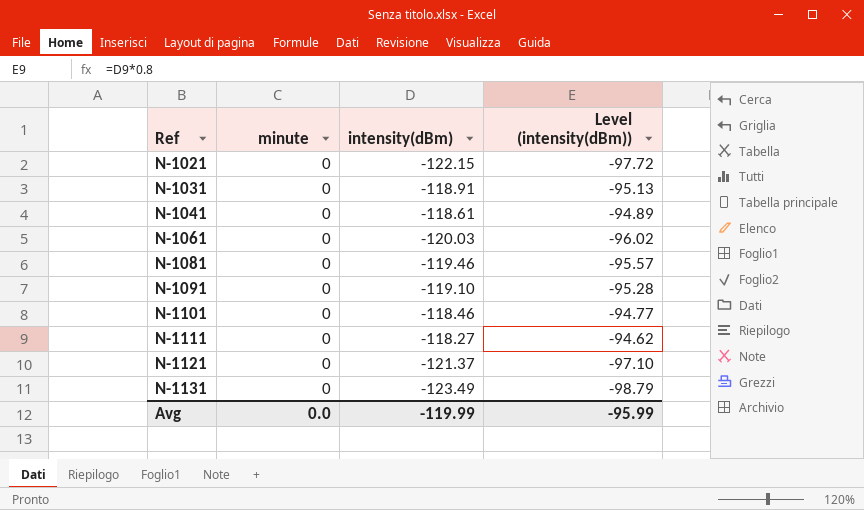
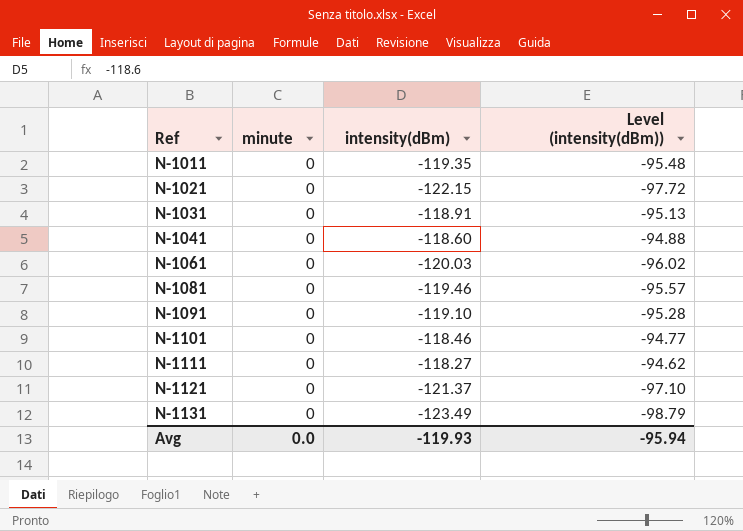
row N-1011: none -> 0 | -119.35 | -95.48
N-1041 | intensity(dBm): -118.61 -> -118.60
N-1041 | Level (intensity(dBm)): -94.89 -> -94.88
Avg | intensity(dBm): -119.99 -> -119.93
Avg | Level (intensity(dBm)): -95.99 -> -95.94

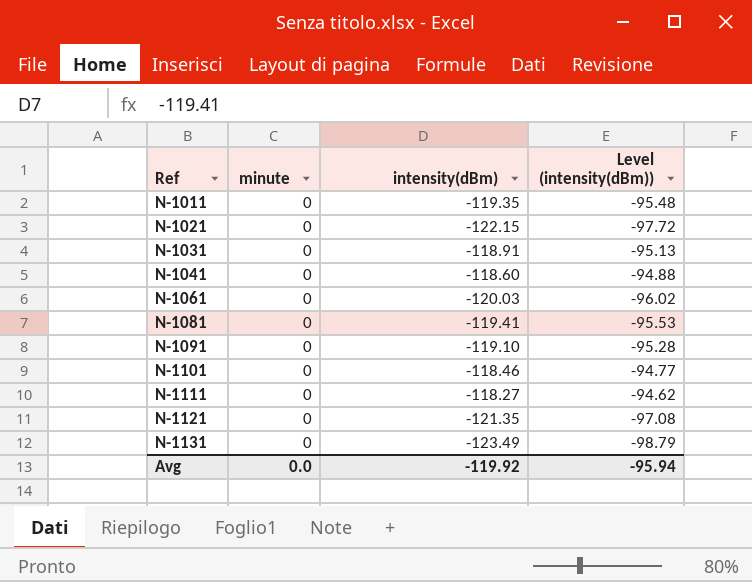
N-1081 | intensity(dBm): -119.46 -> -119.41
N-1081 | Level (intensity(dBm)): -95.57 -> -95.53
N-1121 | intensity(dBm): -121.37 -> -121.35
N-1121 | Level (intensity(dBm)): -97.10 -> -97.08
Avg | intensity(dBm): -119.93 -> -119.92

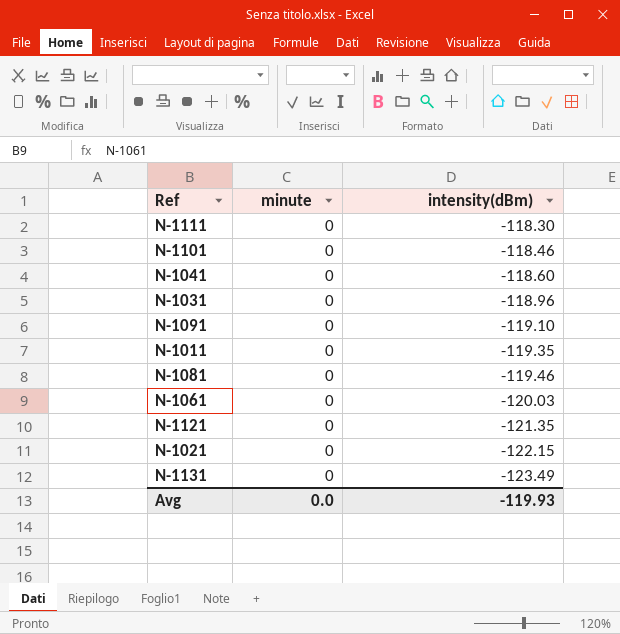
row order: Ref ascending -> intensity(dBm) descending
column Level (intensity(dBm)) | formula: [intensity(dBm)] * 0.8 -> none
N-1111 | intensity(dBm): -118.27 -> -118.30
N-1031 | intensity(dBm): -118.91 -> -118.96
N-1081 | intensity(dBm): -119.41 -> -119.46
Avg | intensity(dBm): -119.92 -> -119.93

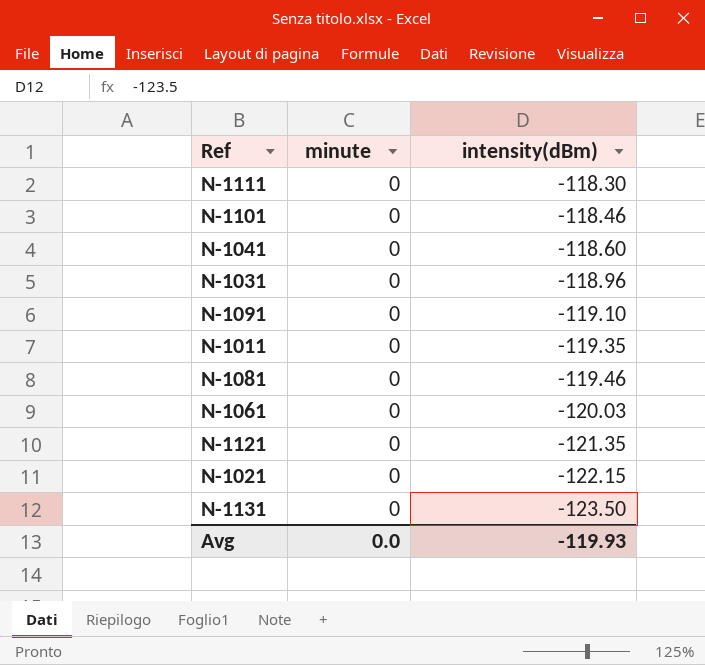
N-1131 | intensity(dBm): -123.49 -> -123.50

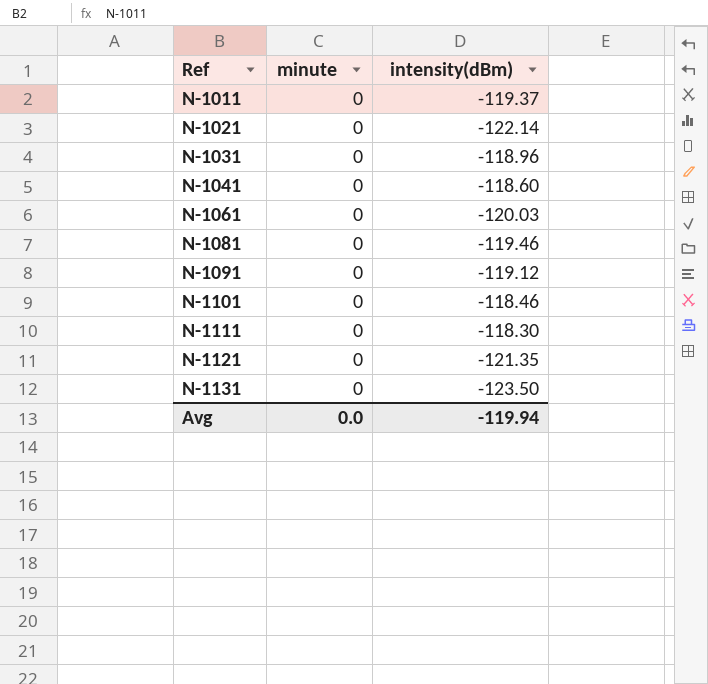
row order: intensity(dBm) descending -> Ref ascending
N-1011 | intensity(dBm): -119.35 -> -119.37
N-1021 | intensity(dBm): -122.15 -> -122.14
N-1091 | intensity(dBm): -119.10 -> -119.12
Avg | intensity(dBm): -119.93 -> -119.94

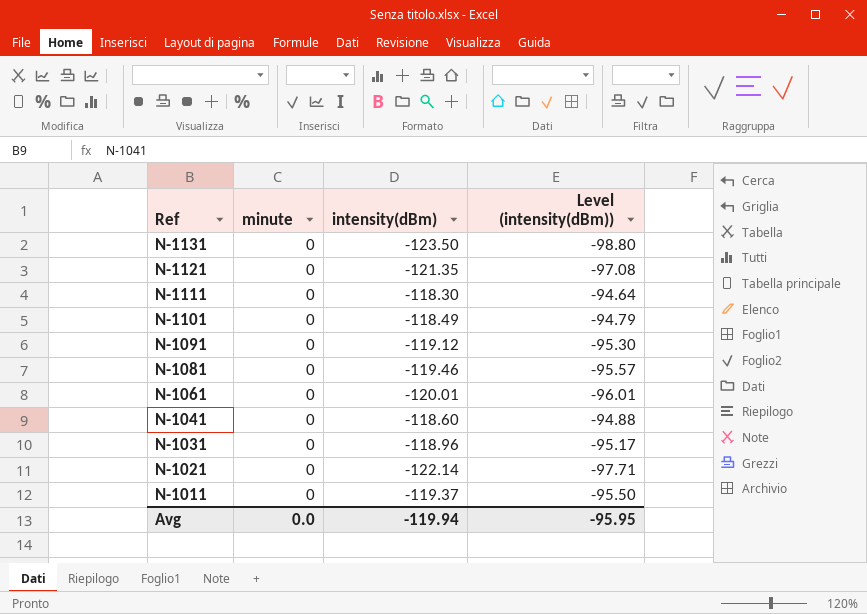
row order: Ref ascending -> Ref descending
column Level (intensity(dBm)) | formula: none -> [intensity(dBm)] * 0.8
N-1101 | intensity(dBm): -118.46 -> -118.49
N-1061 | intensity(dBm): -120.03 -> -120.01

